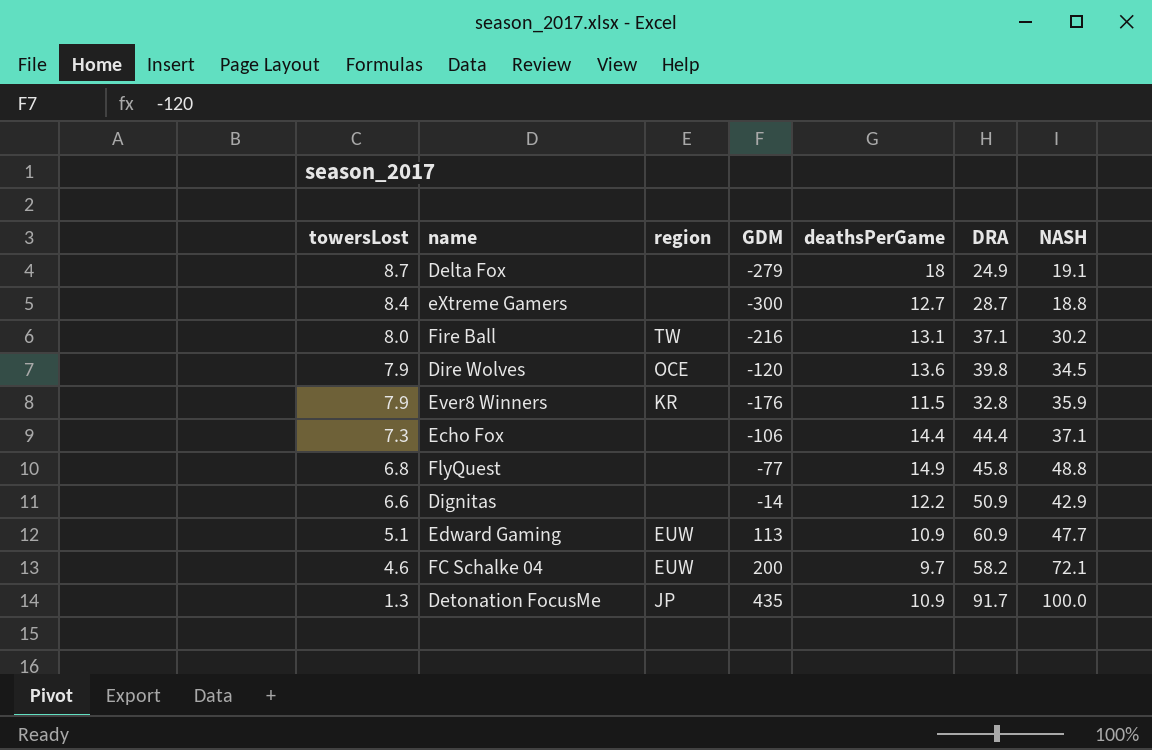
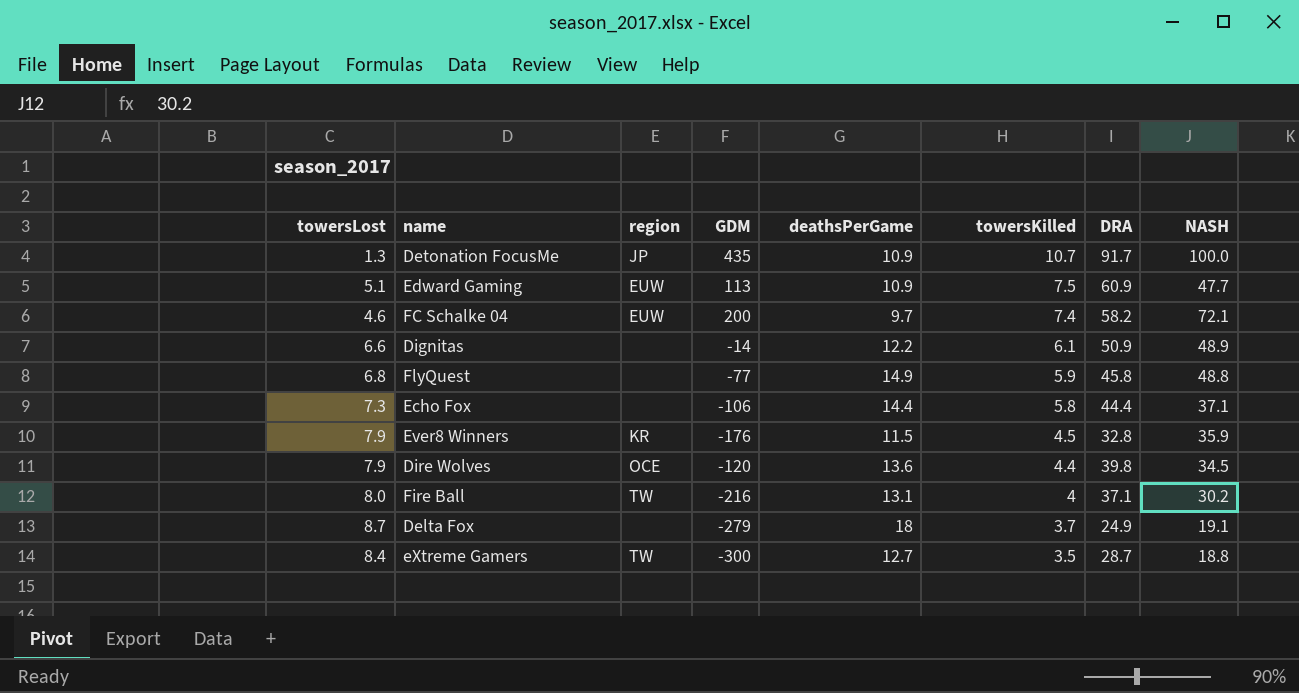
row order: towersLost descending -> towersKilled descending
column towersKilled | position: none -> 6
Dignitas | NASH: 42.9 -> 48.9
eXtreme Gamers | region: none -> TW

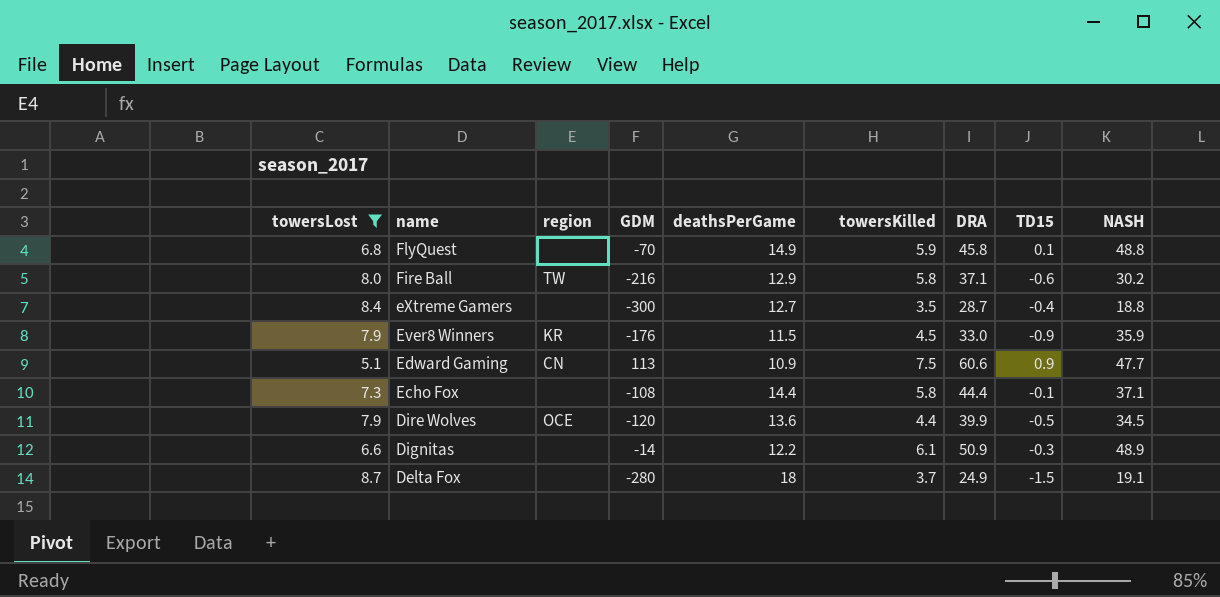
filter: none -> towersLost >= 5.1
row order: towersKilled descending -> name descending
column TD15 | position: none -> 8
FlyQuest | GDM: -77 -> -70
Fire Ball | deathsPerGame: 13.1 -> 12.9
Fire Ball | towersKilled: 4 -> 5.8
eXtreme Gamers | region: TW -> none
Ever8 Winners | DRA: 32.8 -> 33.0
Edward Gaming | region: EUW -> CN
Edward Gaming | DRA: 60.9 -> 60.6
Echo Fox | GDM: -106 -> -108
Dire Wolves | DRA: 39.8 -> 39.9
Delta Fox | GDM: -279 -> -280

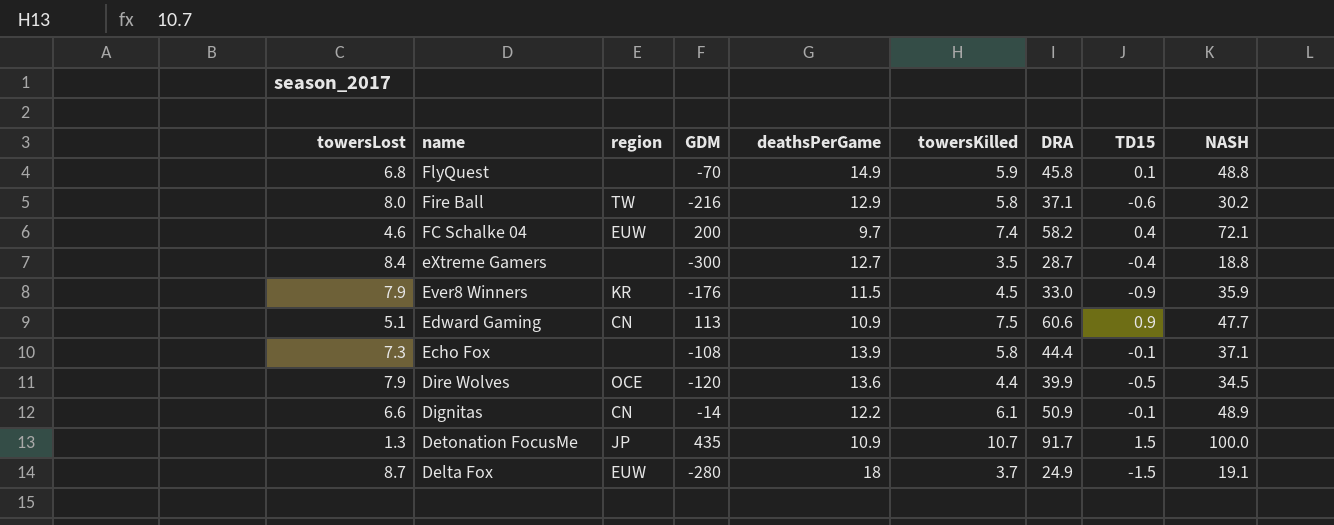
filter: towersLost >= 5.1 -> none
Echo Fox | deathsPerGame: 14.4 -> 13.9
Dignitas | region: none -> CN
Dignitas | TD15: -0.3 -> -0.1
Delta Fox | region: none -> EUW

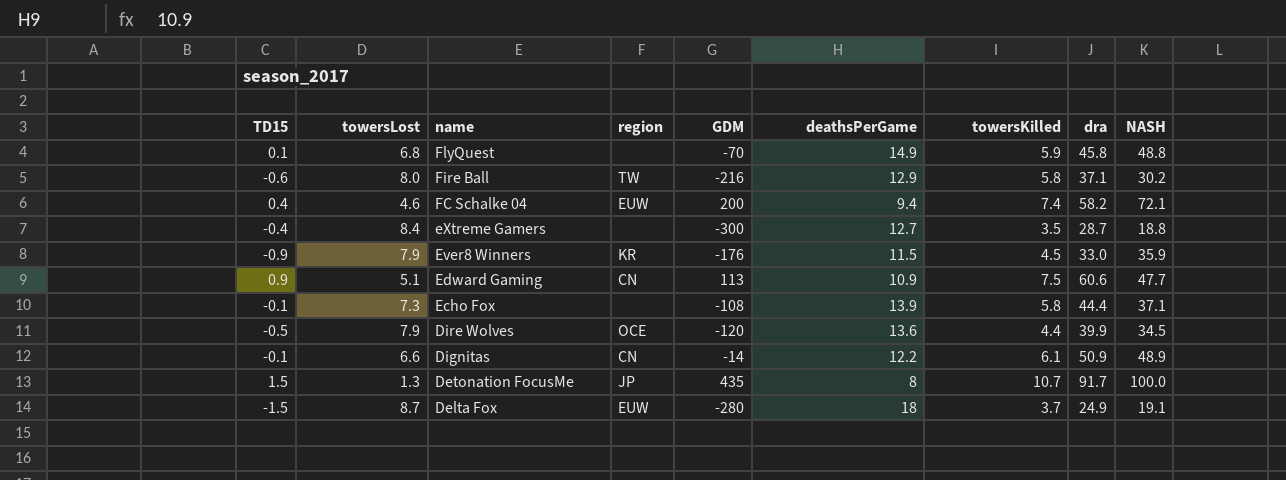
column TD15 | position: 8 -> 1
column name: DRA -> dra
FC Schalke 04 | deathsPerGame: 9.7 -> 9.4
Detonation FocusMe | deathsPerGame: 10.9 -> 8

